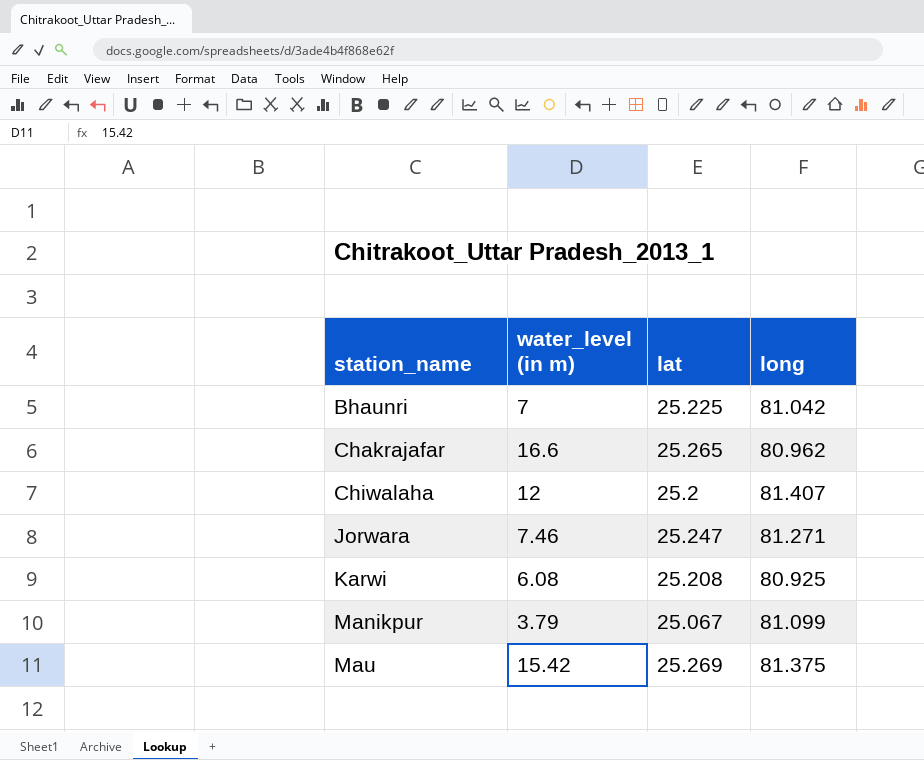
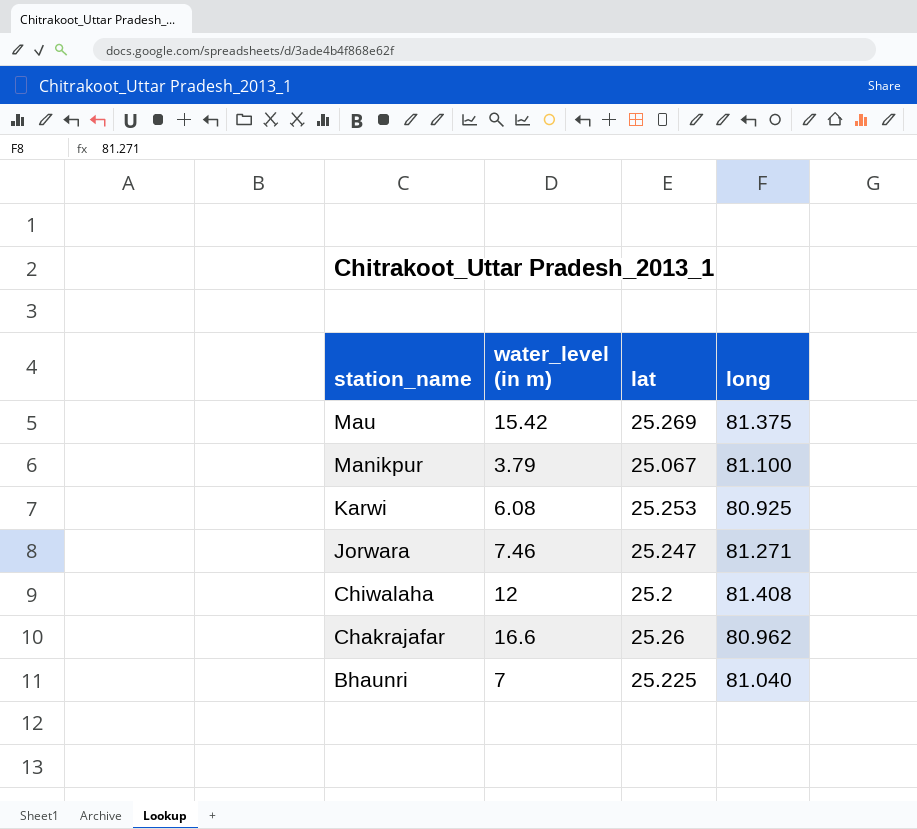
row order: station_name ascending -> station_name descending
Manikpur | long: 81.099 -> 81.100
Karwi | lat: 25.208 -> 25.253
Chiwalaha | long: 81.407 -> 81.408
Chakrajafar | lat: 25.265 -> 25.26
Bhaunri | long: 81.042 -> 81.040

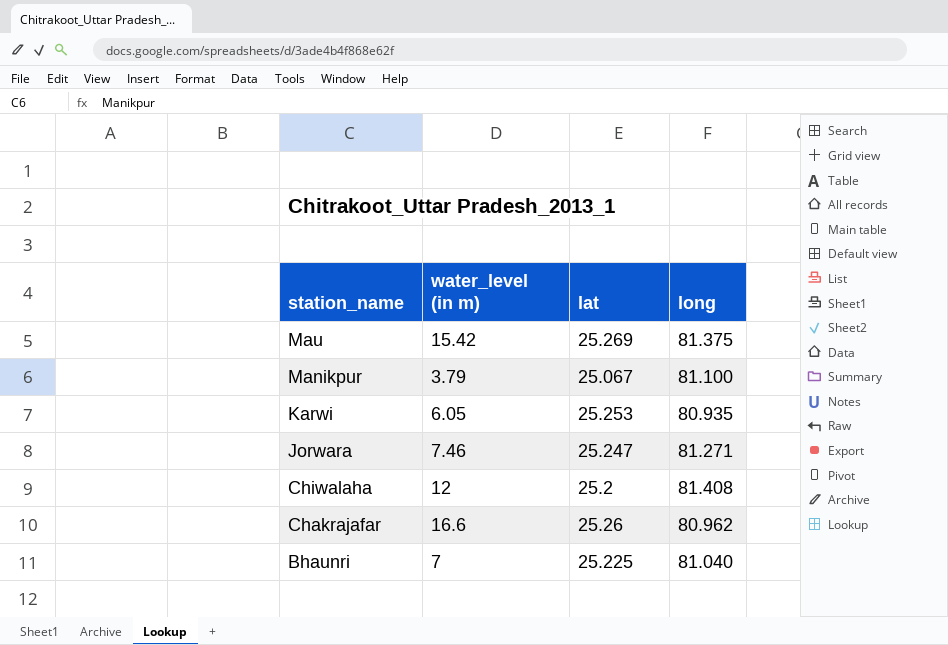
Karwi | water_level (in m): 6.08 -> 6.05
Karwi | long: 80.925 -> 80.935

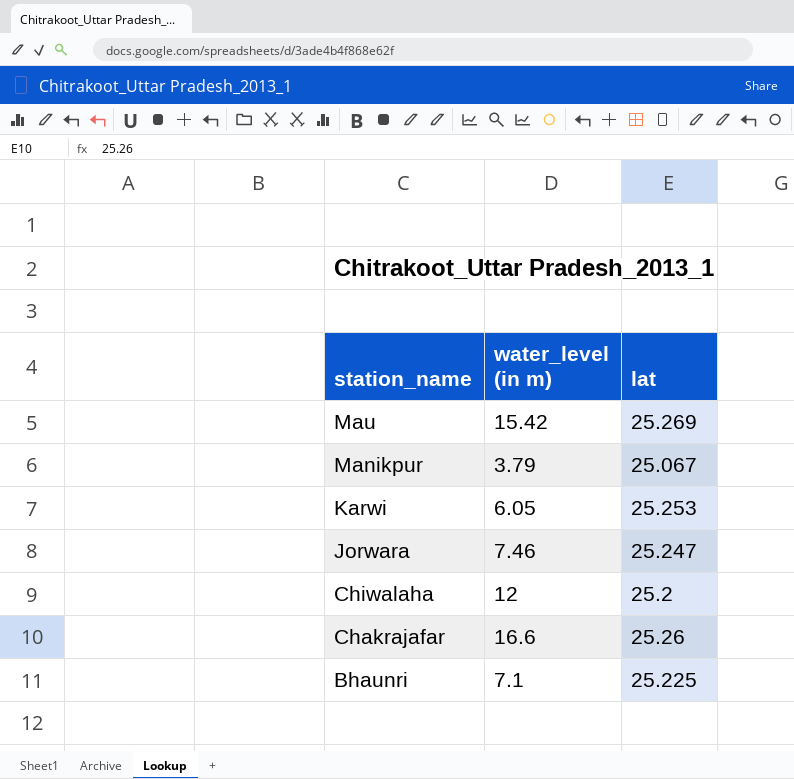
column long | position: 4 -> none
Bhaunri | water_level (in m): 7 -> 7.1

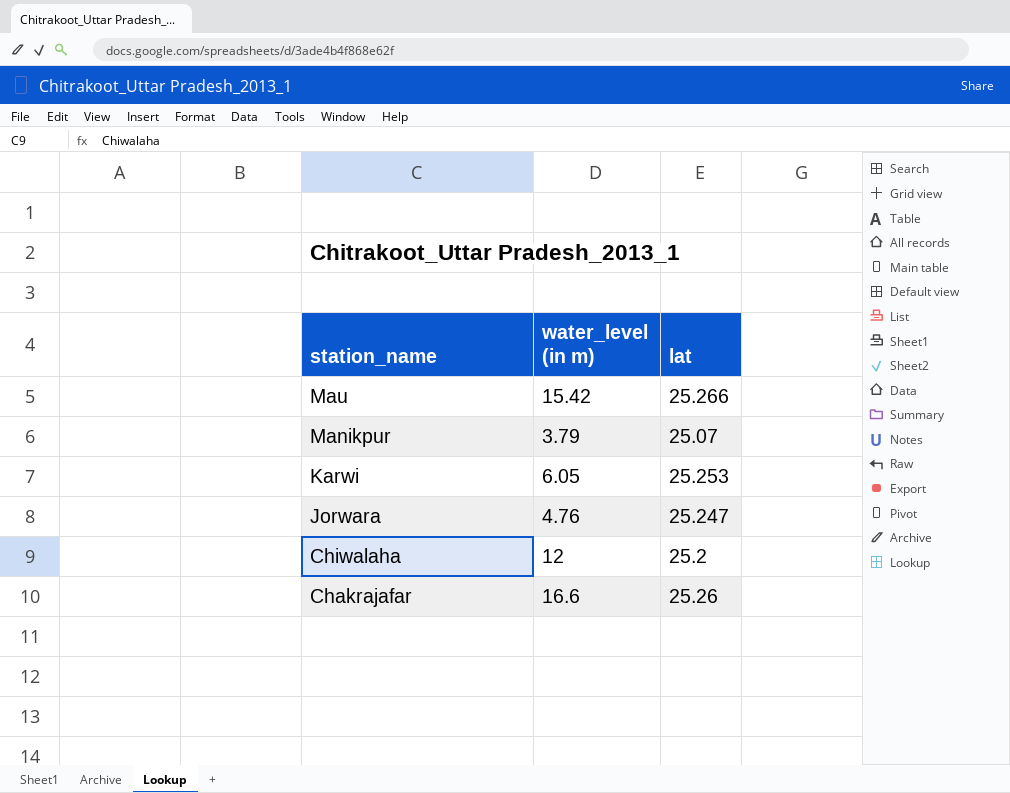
row Bhaunri: 7.1 | 25.225 -> none
Mau | lat: 25.269 -> 25.266
Manikpur | lat: 25.067 -> 25.07
Jorwara | water_level (in m): 7.46 -> 4.76

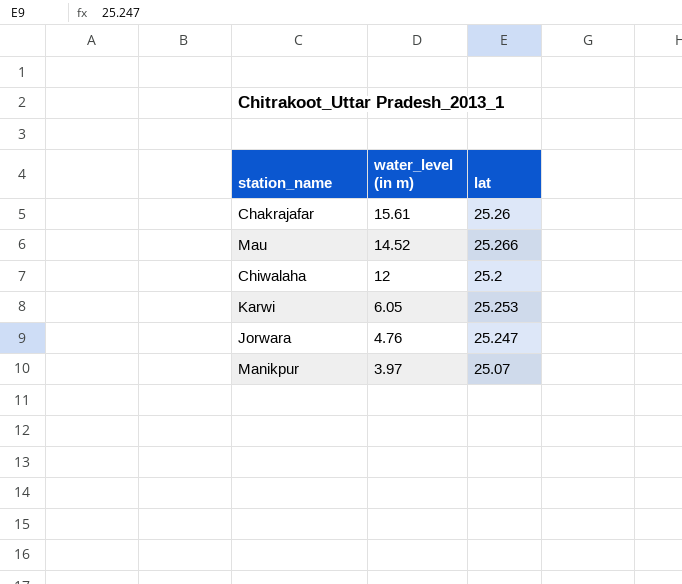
row order: station_name descending -> water_level (in m) descending
Chakrajafar | water_level (in m): 16.6 -> 15.61
Mau | water_level (in m): 15.42 -> 14.52
Manikpur | water_level (in m): 3.79 -> 3.97

